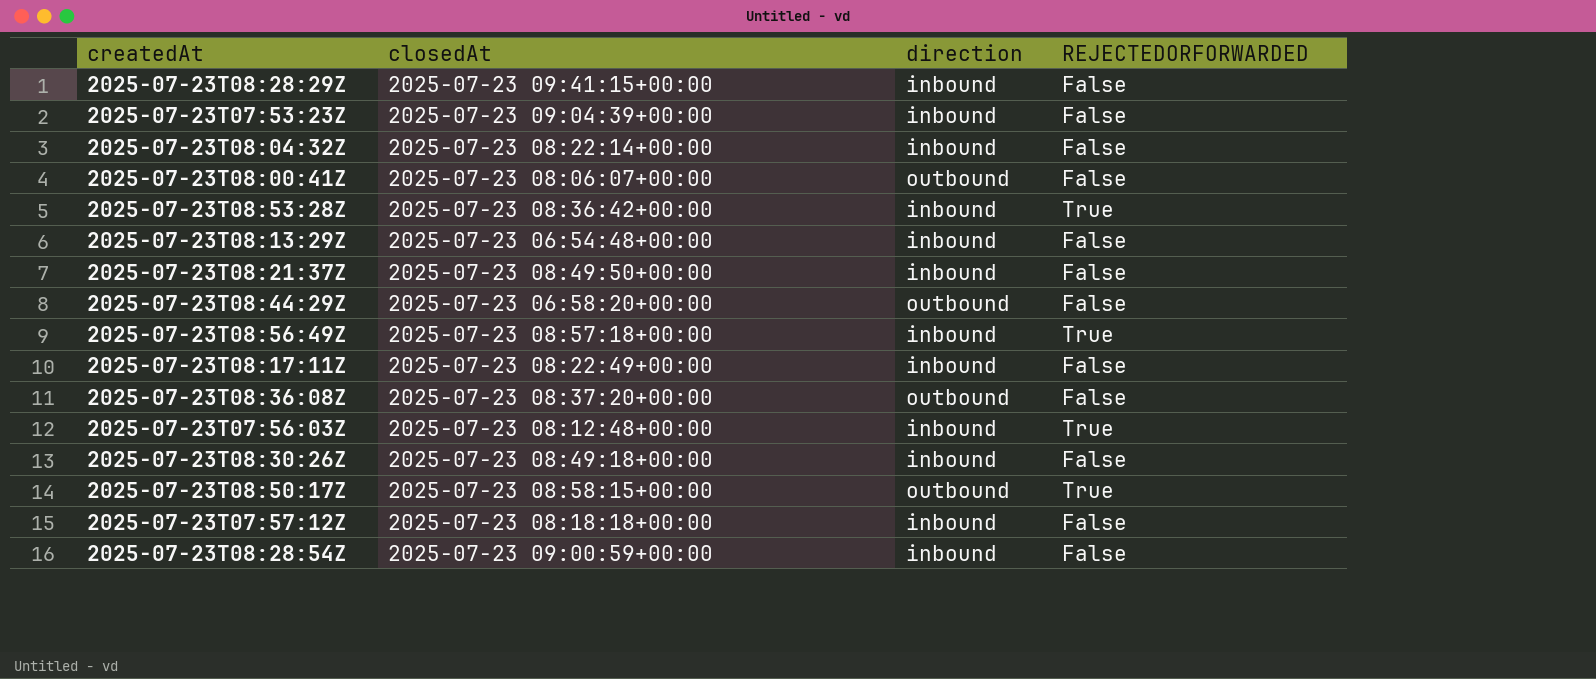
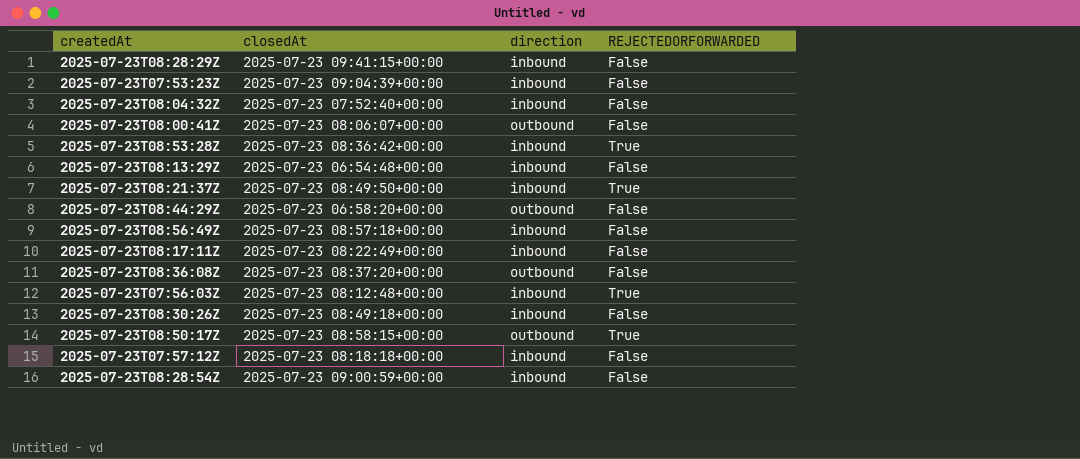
2025-07-23T08:04:32Z | closedAt: 2025-07-23 08:22:14+00:00 -> 2025-07-23 07:52:40+00:00
2025-07-23T08:21:37Z | REJECTEDORFORWARDED: False -> True
2025-07-23T08:56:49Z | REJECTEDORFORWARDED: True -> False

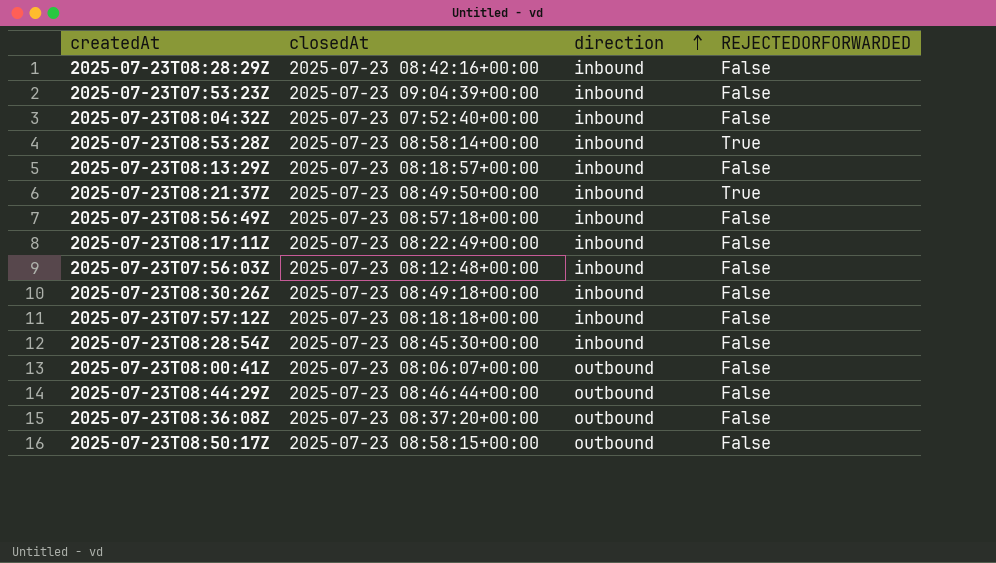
row order: none -> direction ascending
2025-07-23T08:28:29Z | closedAt: 2025-07-23 09:41:15+00:00 -> 2025-07-23 08:42:16+00:00
2025-07-23T08:53:28Z | closedAt: 2025-07-23 08:36:42+00:00 -> 2025-07-23 08:58:14+00:00
2025-07-23T08:13:29Z | closedAt: 2025-07-23 06:54:48+00:00 -> 2025-07-23 08:18:57+00:00
2025-07-23T07:56:03Z | REJECTEDORFORWARDED: True -> False
2025-07-23T08:28:54Z | closedAt: 2025-07-23 09:00:59+00:00 -> 2025-07-23 08:45:30+00:00
2025-07-23T08:44:29Z | closedAt: 2025-07-23 06:58:20+00:00 -> 2025-07-23 08:46:44+00:00
2025-07-23T08:50:17Z | REJECTEDORFORWARDED: True -> False

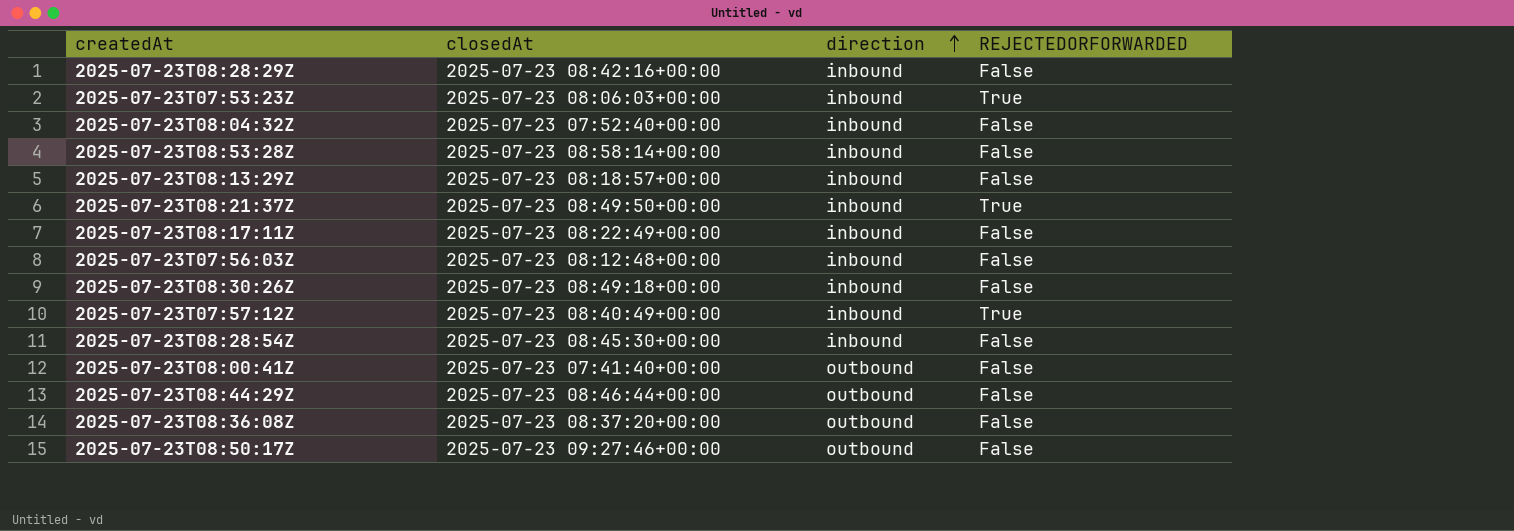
row 2025-07-23T08:56:49Z: 2025-07-23 08:57:18+00:00 | inbound | False -> none
2025-07-23T07:53:23Z | closedAt: 2025-07-23 09:04:39+00:00 -> 2025-07-23 08:06:03+00:00
2025-07-23T07:53:23Z | REJECTEDORFORWARDED: False -> True
2025-07-23T08:53:28Z | REJECTEDORFORWARDED: True -> False
2025-07-23T07:57:12Z | closedAt: 2025-07-23 08:18:18+00:00 -> 2025-07-23 08:40:49+00:00
2025-07-23T07:57:12Z | REJECTEDORFORWARDED: False -> True
2025-07-23T08:00:41Z | closedAt: 2025-07-23 08:06:07+00:00 -> 2025-07-23 07:41:40+00:00
2025-07-23T08:50:17Z | closedAt: 2025-07-23 08:58:15+00:00 -> 2025-07-23 09:27:46+00:00

